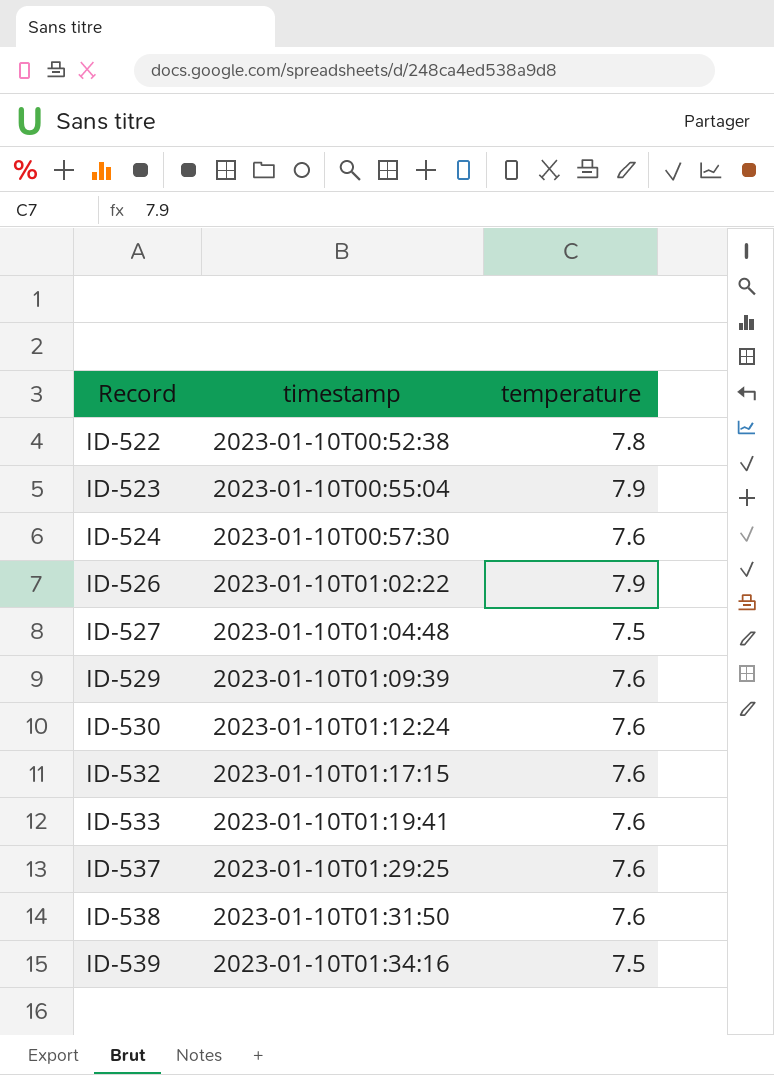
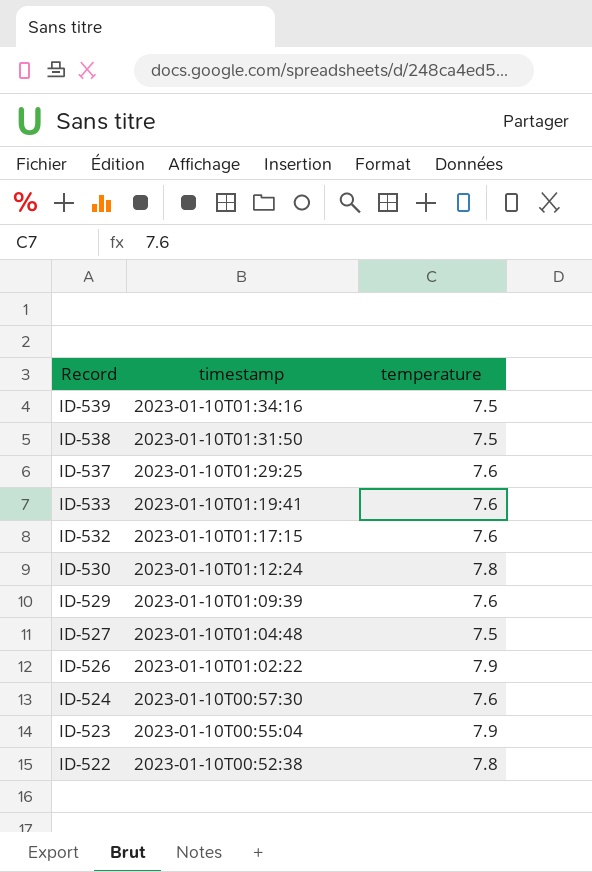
row order: Record ascending -> Record descending
ID-538 | temperature: 7.6 -> 7.5
ID-530 | temperature: 7.6 -> 7.8

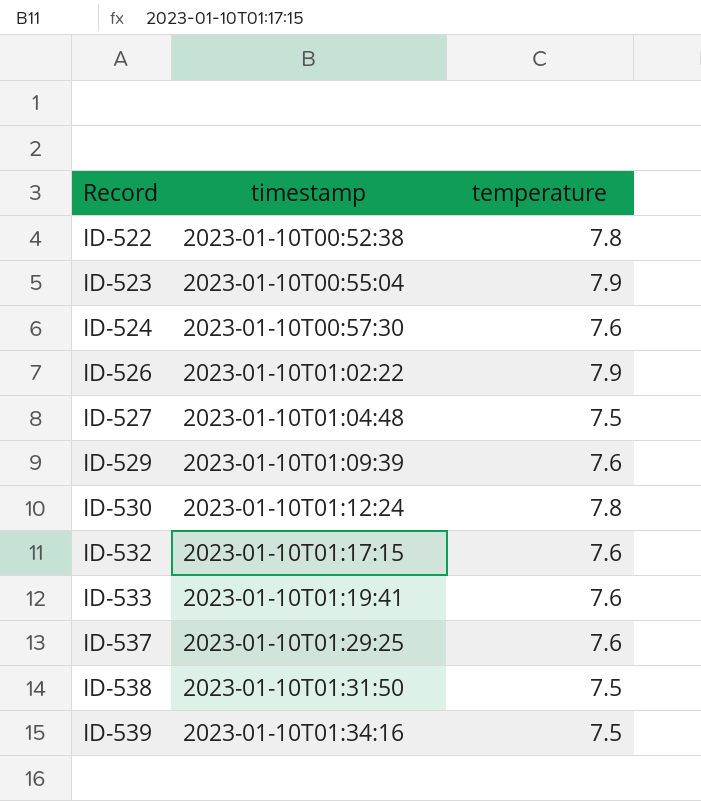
row order: Record descending -> Record ascending

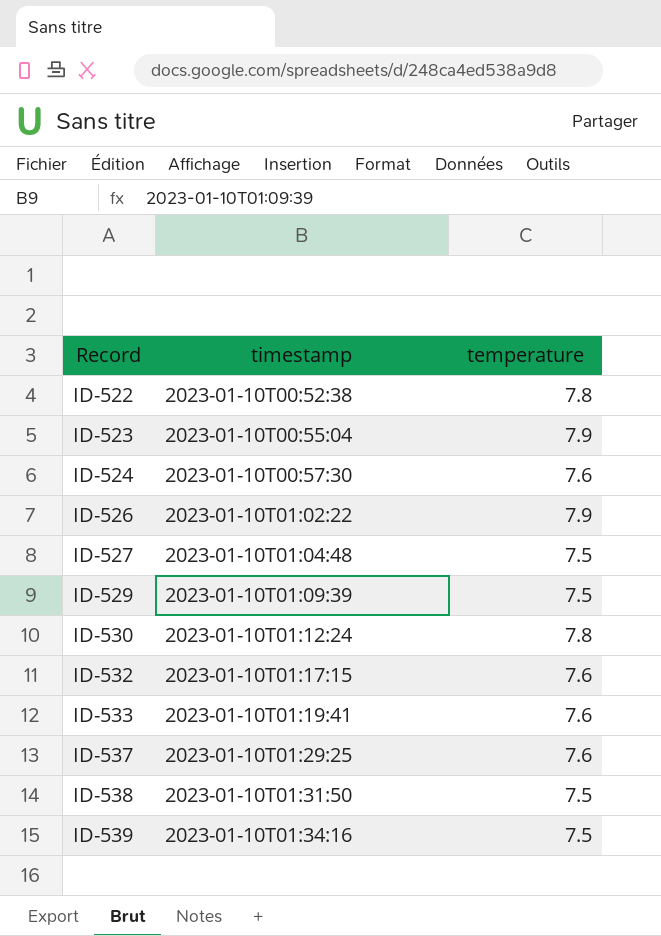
ID-529 | temperature: 7.6 -> 7.5

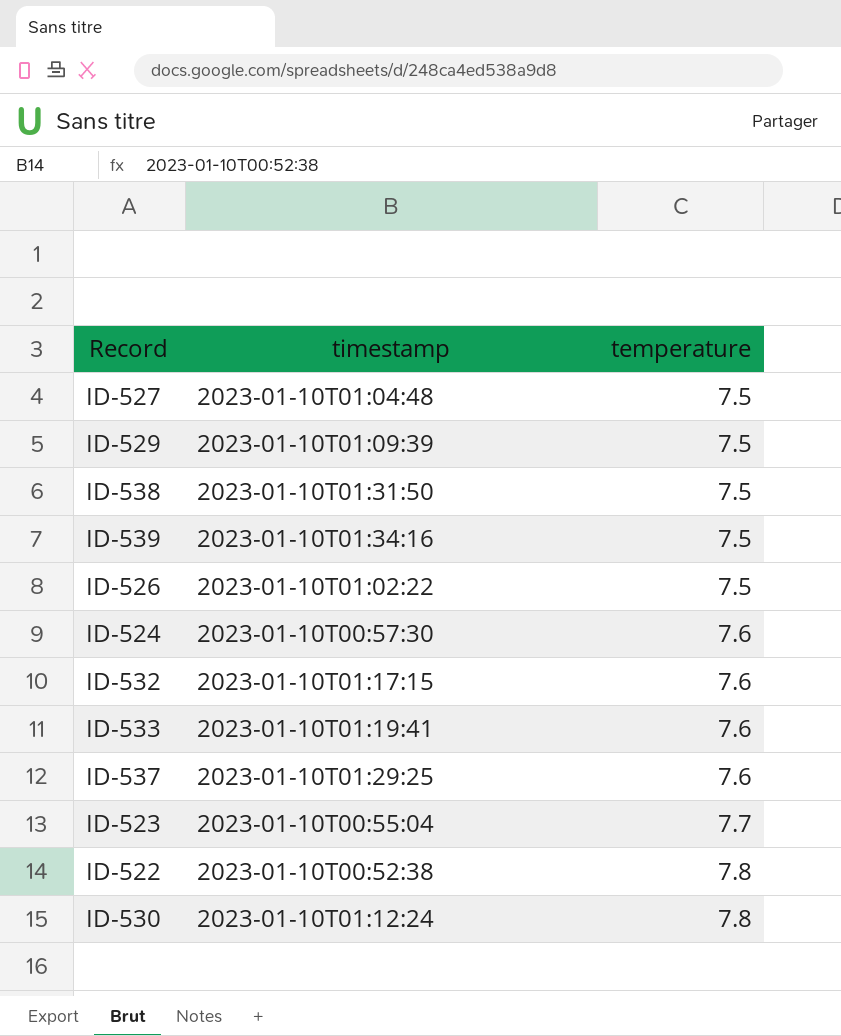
row order: Record ascending -> temperature ascending
ID-526 | temperature: 7.9 -> 7.5
ID-523 | temperature: 7.9 -> 7.7

